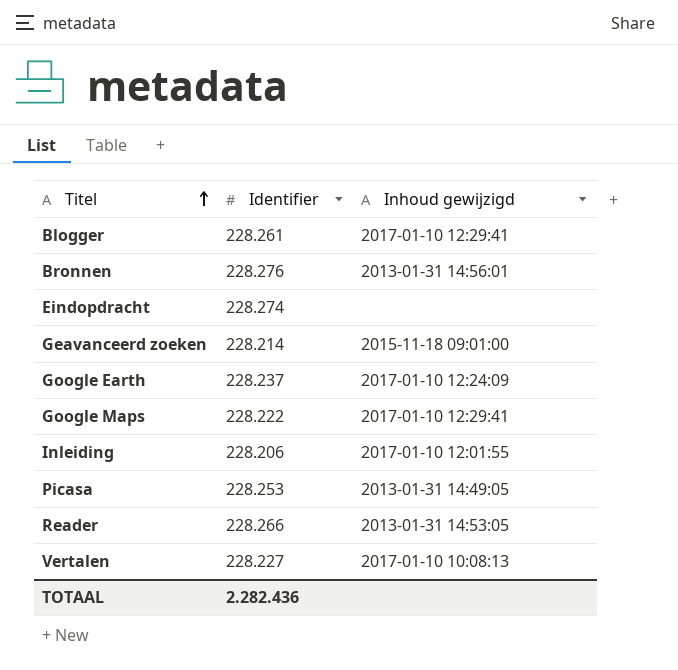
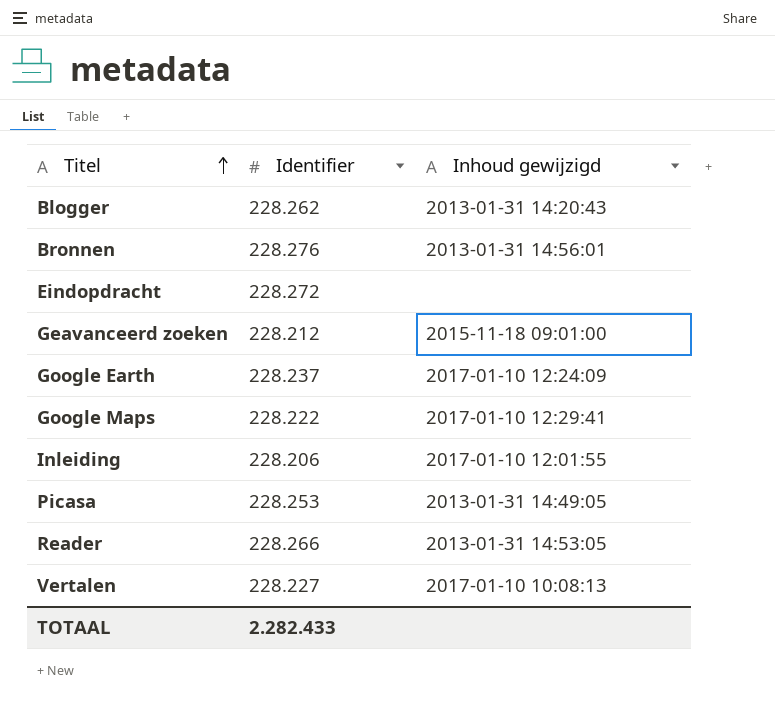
Blogger | Identifier: 228.261 -> 228.262
Blogger | Inhoud gewijzigd: 2017-01-10 12:29:41 -> 2013-01-31 14:20:43
Eindopdracht | Identifier: 228.274 -> 228.272
Geavanceerd zoeken | Identifier: 228.214 -> 228.212
TOTAAL | Identifier: 2.282.436 -> 2.282.433

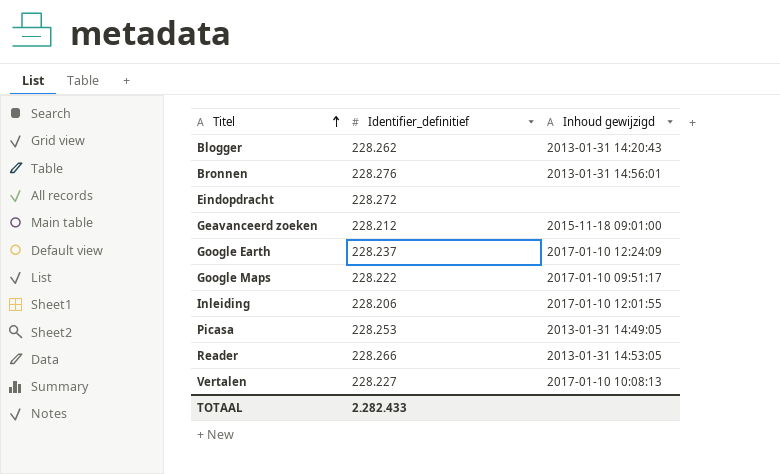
column name: Identifier -> Identifier_definitief
Google Maps | Inhoud gewijzigd: 2017-01-10 12:29:41 -> 2017-01-10 09:51:17

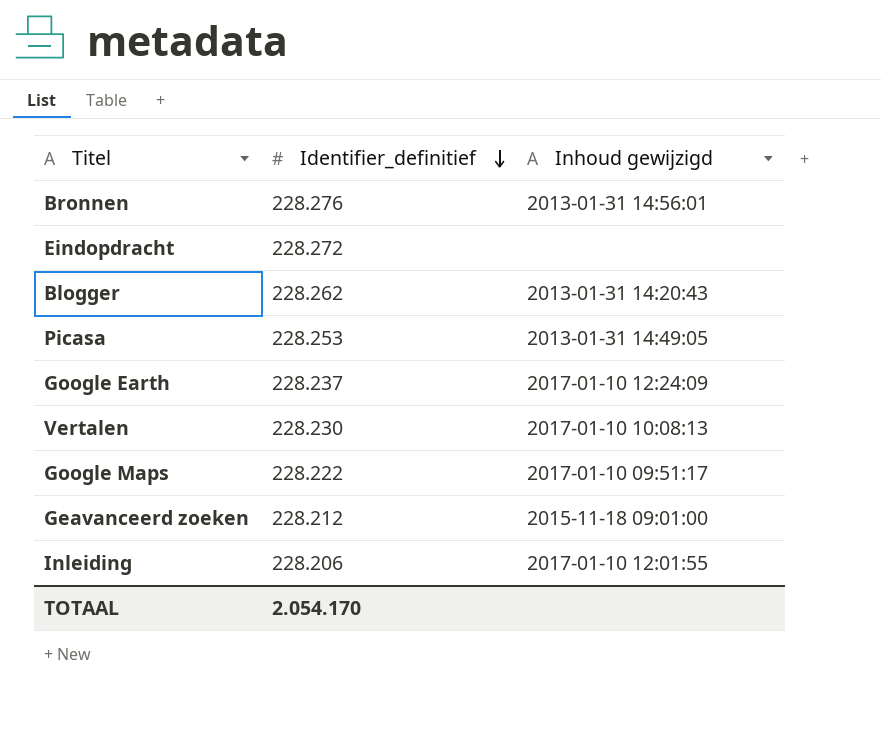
row order: Titel ascending -> Identifier_definitief descending
row Reader: 228.266 | 2013-01-31 14:53:05 -> none
Vertalen | Identifier_definitief: 228.227 -> 228.230
TOTAAL | Identifier_definitief: 2.282.433 -> 2.054.170

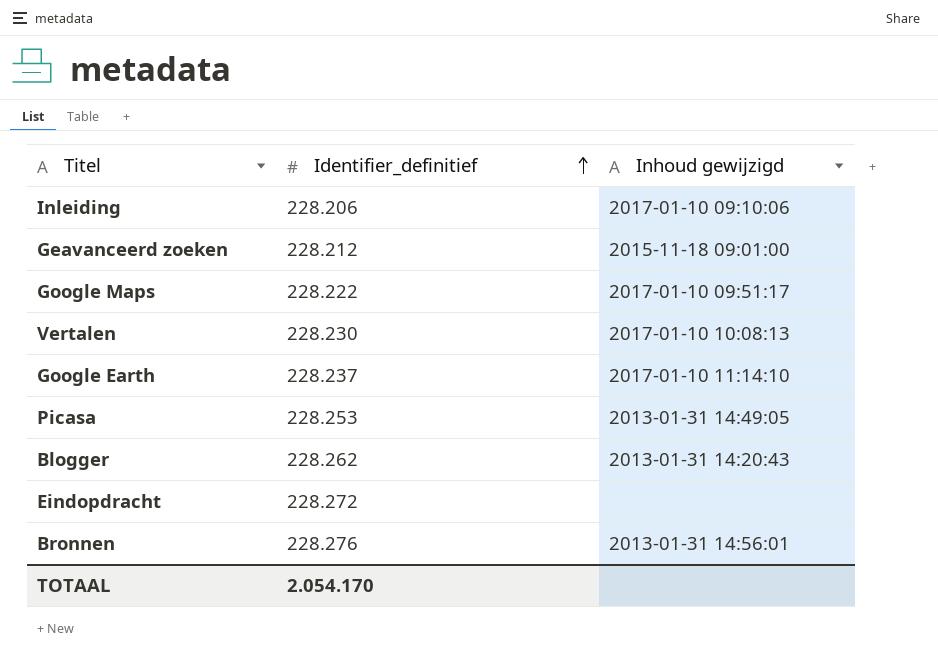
row order: Identifier_definitief descending -> Identifier_definitief ascending
Inleiding | Inhoud gewijzigd: 2017-01-10 12:01:55 -> 2017-01-10 09:10:06
Google Earth | Inhoud gewijzigd: 2017-01-10 12:24:09 -> 2017-01-10 11:14:10

